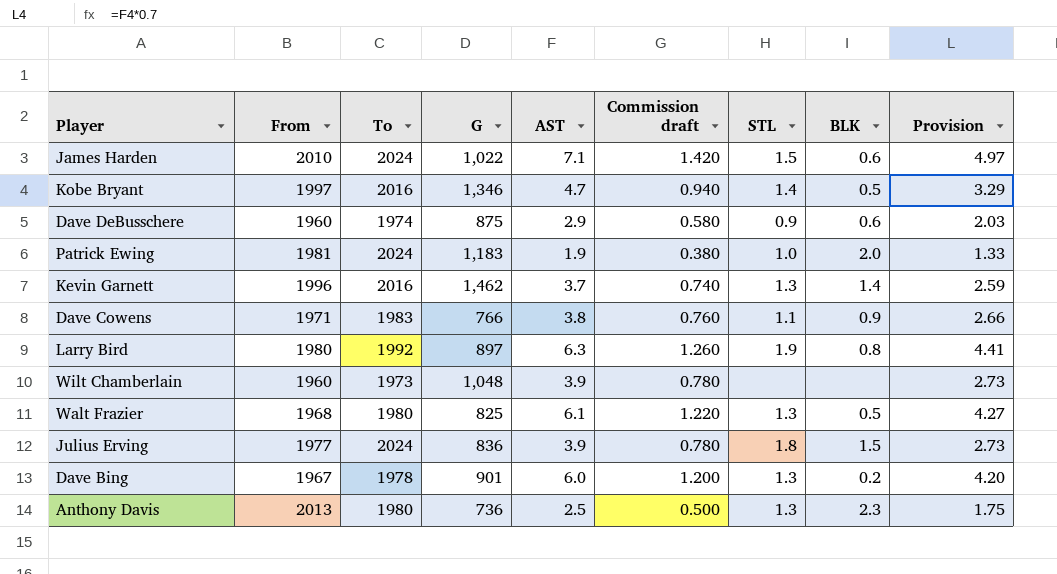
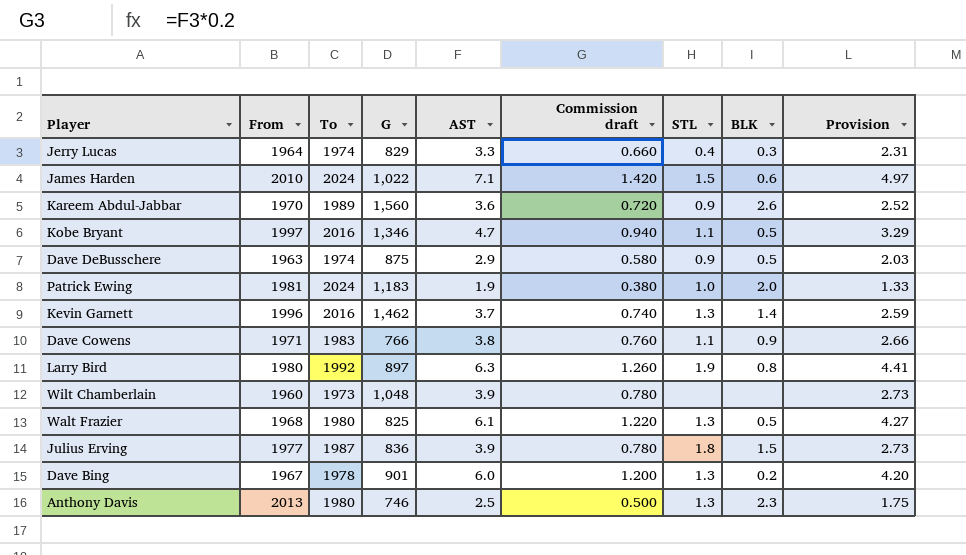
row Jerry Lucas: none -> 1964 | 1974 | 829 | 3.3 | 0.660 | 0.4 | 0.3 | 2.31
row Kareem Abdul-Jabbar: none -> 1970 | 1989 | 1,560 | 3.6 | 0.720 | 0.9 | 2.6 | 2.52
Kobe Bryant | STL: 1.4 -> 1.1
Dave DeBusschere | From: 1960 -> 1963
Dave DeBusschere | BLK: 0.6 -> 0.5
Julius Erving | To: 2024 -> 1987
Anthony Davis | G: 736 -> 746

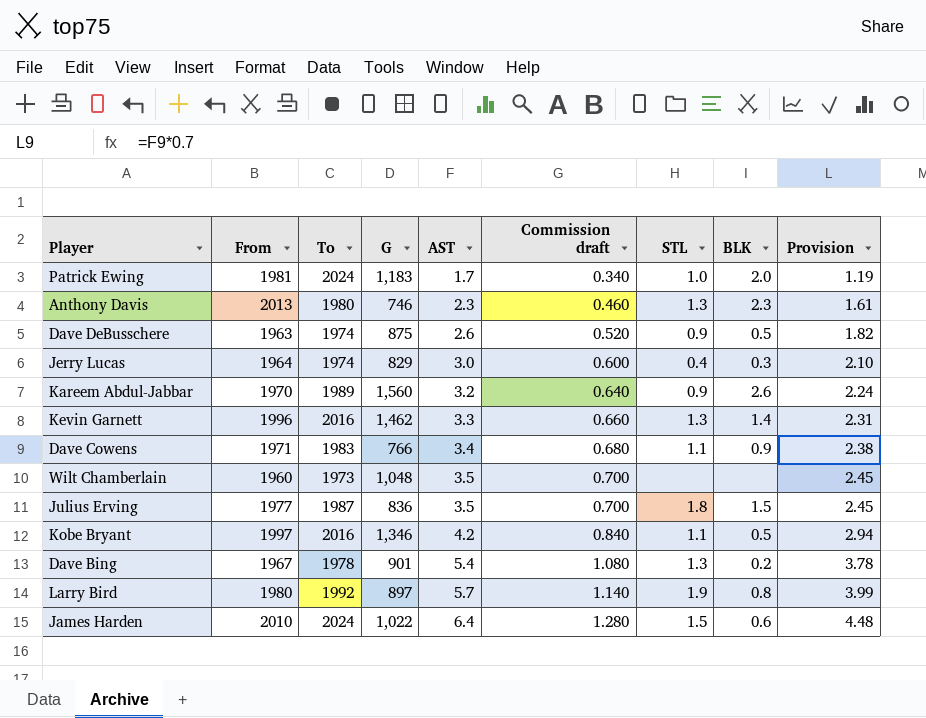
row order: none -> AST ascending
row Walt Frazier: 1968 | 1980 | 825 | 6.1 | 1.220 | 1.3 | 0.5 | 4.27 -> none
Patrick Ewing | AST: 1.9 -> 1.7
Patrick Ewing | Commission draft: 0.380 -> 0.340
Patrick Ewing | Provision: 1.33 -> 1.19
Anthony Davis | AST: 2.5 -> 2.3
Anthony Davis | Commission draft: 0.500 -> 0.460
Anthony Davis | Provision: 1.75 -> 1.61
Dave DeBusschere | AST: 2.9 -> 2.6
Dave DeBusschere | Commission draft: 0.580 -> 0.520
Dave DeBusschere | Provision: 2.03 -> 1.82
Jerry Lucas | AST: 3.3 -> 3.0
Jerry Lucas | Commission draft: 0.660 -> 0.600
Jerry Lucas | Provision: 2.31 -> 2.10
Kareem Abdul-Jabbar | AST: 3.6 -> 3.2
Kareem Abdul-Jabbar | Commission draft: 0.720 -> 0.640
Kareem Abdul-Jabbar | Provision: 2.52 -> 2.24
Kevin Garnett | AST: 3.7 -> 3.3
Kevin Garnett | Commission draft: 0.740 -> 0.660
Kevin Garnett | Provision: 2.59 -> 2.31
Dave Cowens | AST: 3.8 -> 3.4
Dave Cowens | Commission draft: 0.760 -> 0.680
Dave Cowens | Provision: 2.66 -> 2.38
Wilt Chamberlain | AST: 3.9 -> 3.5
Wilt Chamberlain | Commission draft: 0.780 -> 0.700
Wilt Chamberlain | Provision: 2.73 -> 2.45
Julius Erving | AST: 3.9 -> 3.5
Julius Erving | Commission draft: 0.780 -> 0.700
Julius Erving | Provision: 2.73 -> 2.45
Kobe Bryant | AST: 4.7 -> 4.2
Kobe Bryant | Commission draft: 0.940 -> 0.840
Kobe Bryant | Provision: 3.29 -> 2.94
Dave Bing | AST: 6.0 -> 5.4
Dave Bing | Commission draft: 1.200 -> 1.080
Dave Bing | Provision: 4.20 -> 3.78
Larry Bird | AST: 6.3 -> 5.7
Larry Bird | Commission draft: 1.260 -> 1.140
Larry Bird | Provision: 4.41 -> 3.99
James Harden | AST: 7.1 -> 6.4
James Harden | Commission draft: 1.420 -> 1.280
James Harden | Provision: 4.97 -> 4.48

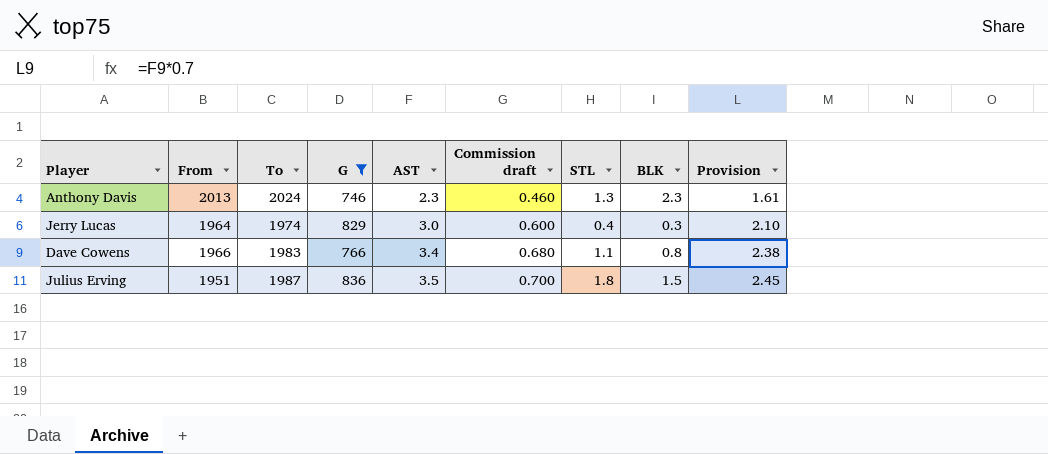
filter: none -> G <= 836
Anthony Davis | To: 1980 -> 2024
Dave Cowens | From: 1971 -> 1966
Dave Cowens | BLK: 0.9 -> 0.8
Julius Erving | From: 1977 -> 1951

